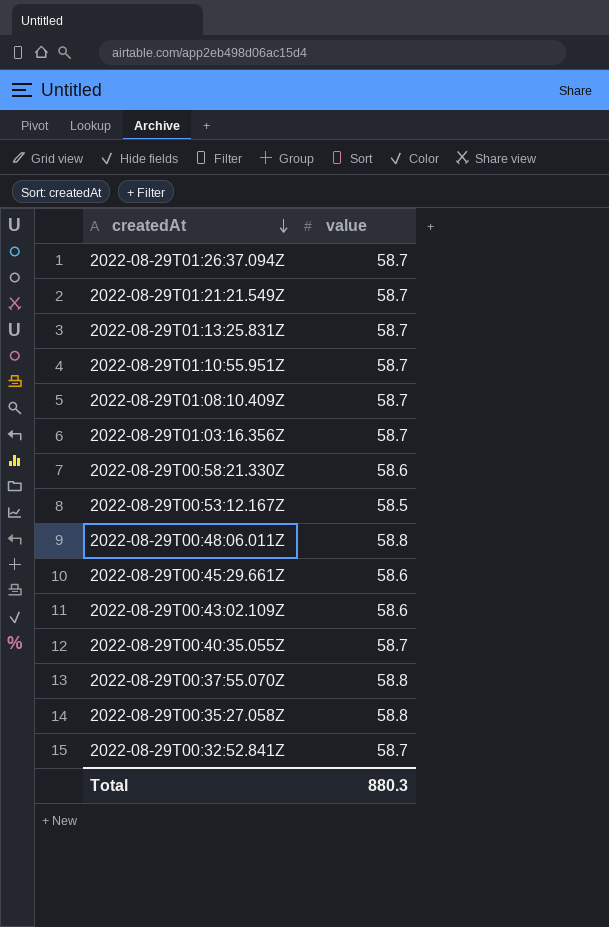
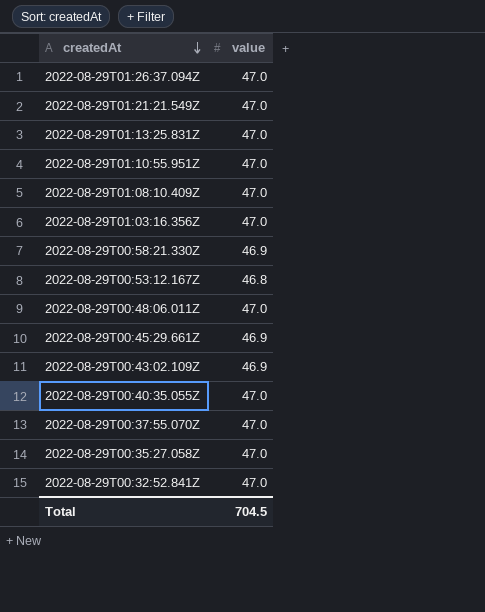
2022-08-29T01:26:37.094Z | value: 58.7 -> 47.0
2022-08-29T01:21:21.549Z | value: 58.7 -> 47.0
2022-08-29T01:13:25.831Z | value: 58.7 -> 47.0
2022-08-29T01:10:55.951Z | value: 58.7 -> 47.0
2022-08-29T01:08:10.409Z | value: 58.7 -> 47.0
2022-08-29T01:03:16.356Z | value: 58.7 -> 47.0
2022-08-29T00:58:21.330Z | value: 58.6 -> 46.9
2022-08-29T00:53:12.167Z | value: 58.5 -> 46.8
2022-08-29T00:48:06.011Z | value: 58.8 -> 47.0
2022-08-29T00:45:29.661Z | value: 58.6 -> 46.9
2022-08-29T00:43:02.109Z | value: 58.6 -> 46.9
2022-08-29T00:40:35.055Z | value: 58.7 -> 47.0
2022-08-29T00:37:55.070Z | value: 58.8 -> 47.0
2022-08-29T00:35:27.058Z | value: 58.8 -> 47.0
2022-08-29T00:32:52.841Z | value: 58.7 -> 47.0
Total | value: 880.3 -> 704.5

